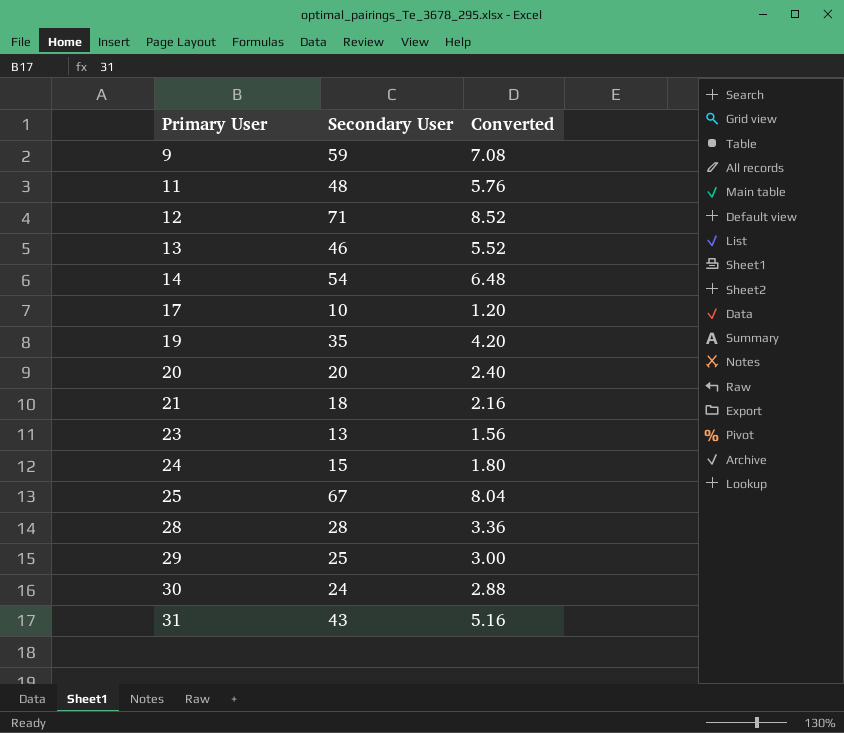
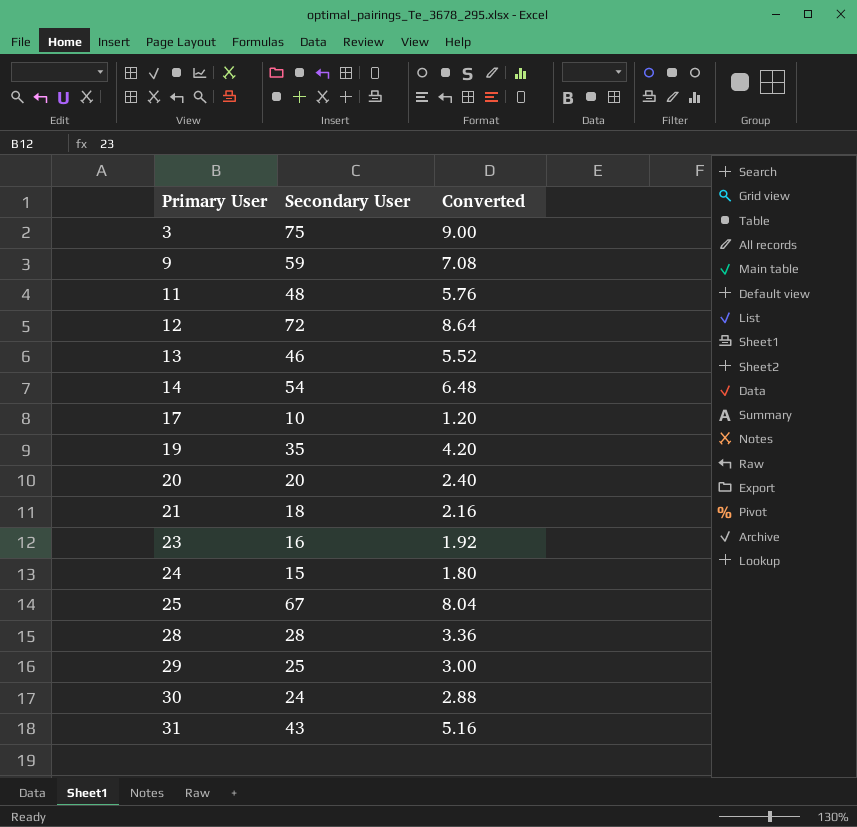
row 3: none -> 75 | 9.00
12 | Secondary User: 71 -> 72
12 | Converted: 8.52 -> 8.64
23 | Secondary User: 13 -> 16
23 | Converted: 1.56 -> 1.92

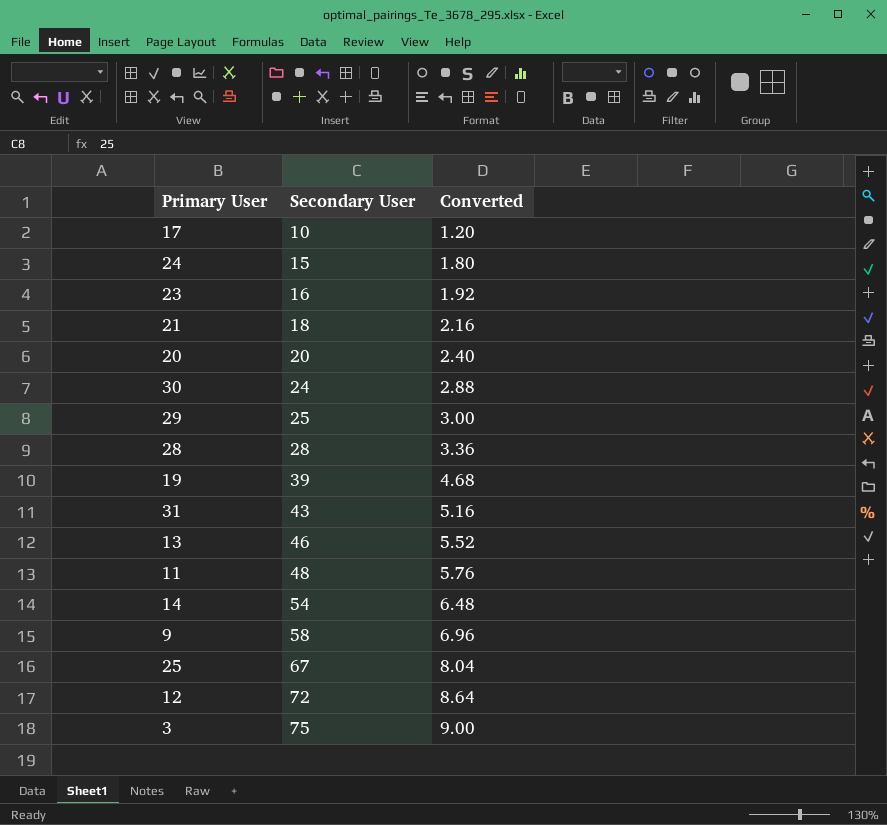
row order: Primary User ascending -> Secondary User ascending
19 | Secondary User: 35 -> 39
19 | Converted: 4.20 -> 4.68
9 | Secondary User: 59 -> 58
9 | Converted: 7.08 -> 6.96

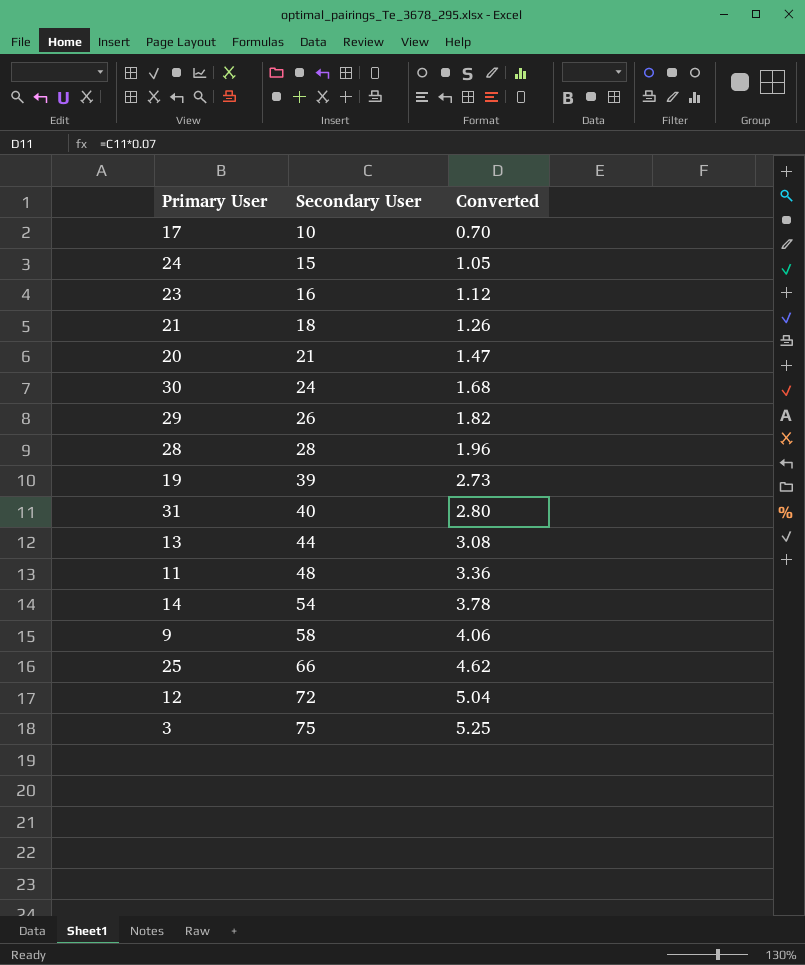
column Converted | formula: [Secondary User] * 0.12 -> [Secondary User] * 0.07
20 | Secondary User: 20 -> 21
29 | Secondary User: 25 -> 26
31 | Secondary User: 43 -> 40
13 | Secondary User: 46 -> 44
25 | Secondary User: 67 -> 66

